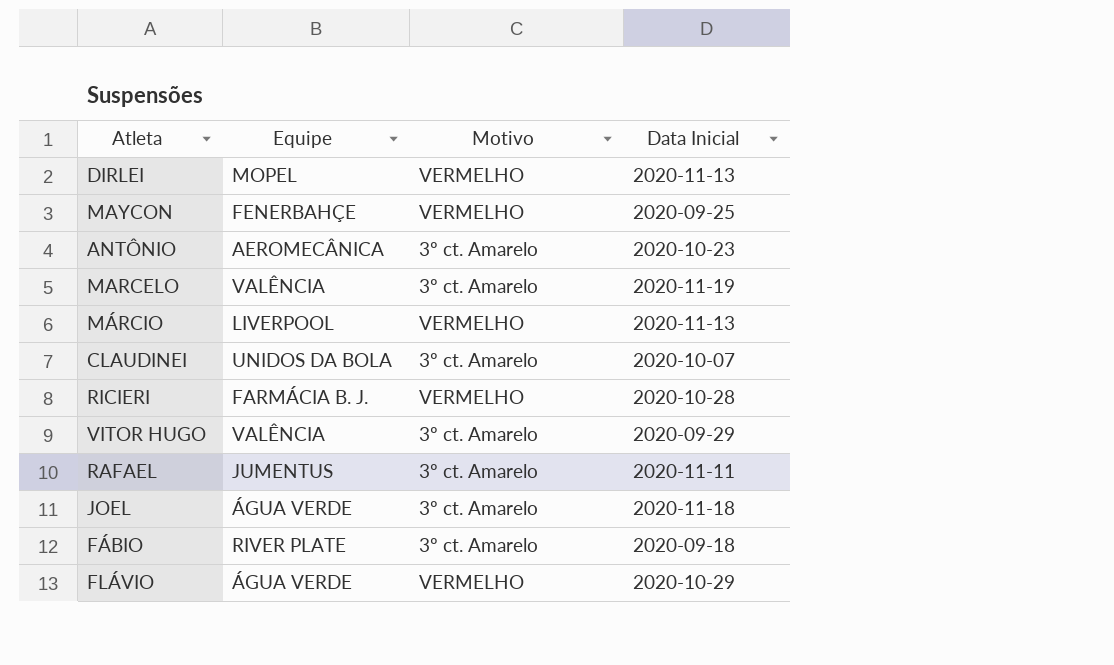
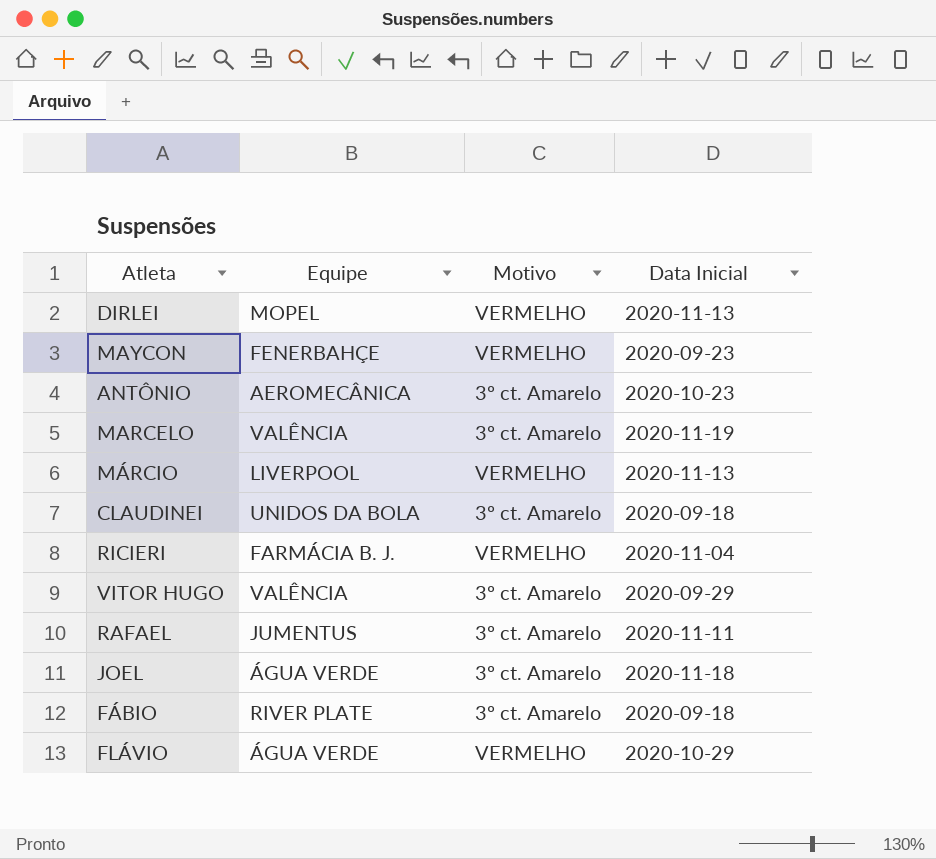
MAYCON | Data Inicial: 2020-09-25 -> 2020-09-23
CLAUDINEI | Data Inicial: 2020-10-07 -> 2020-09-18
RICIERI | Data Inicial: 2020-10-28 -> 2020-11-04

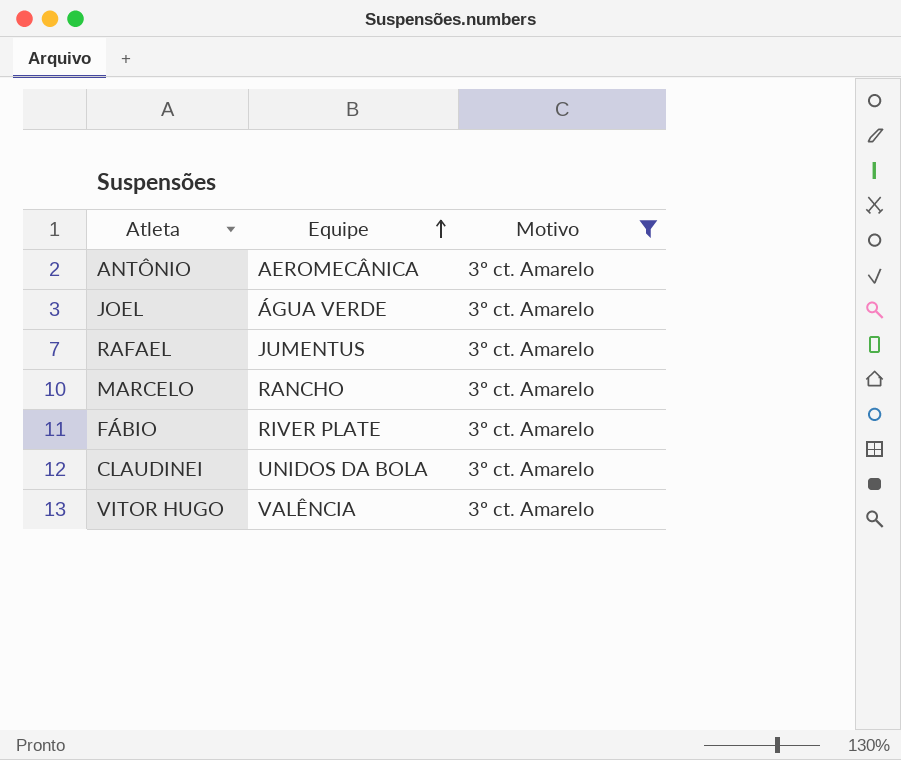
filter: none -> Motivo = 3º ct. Amarelo
row order: none -> Equipe ascending
column Data Inicial | position: 4 -> none
MARCELO | Equipe: VALÊNCIA -> RANCHO

